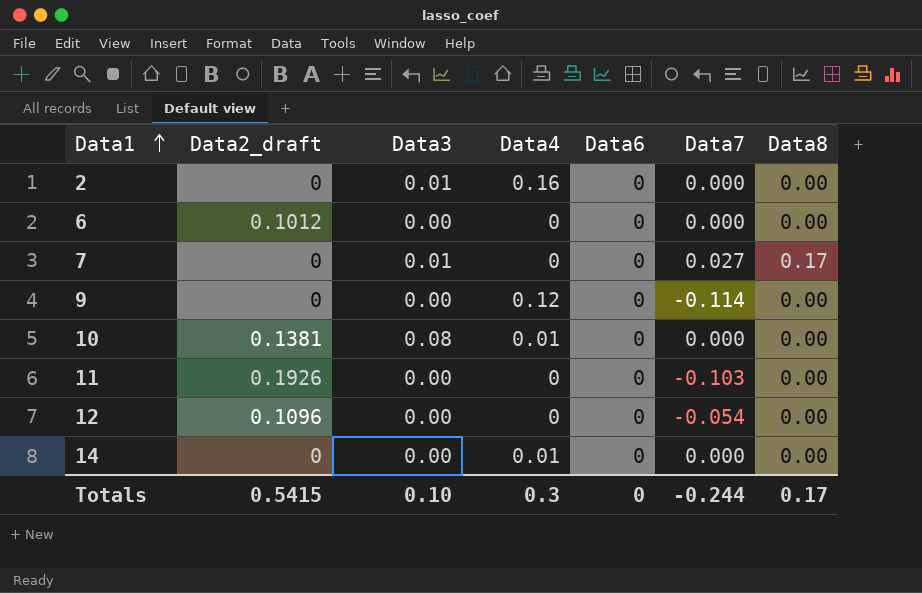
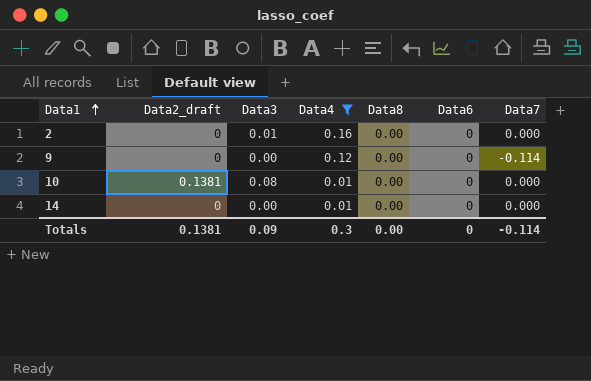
filter: none -> Data4 != 0
column Data8 | position: 7 -> 5
Totals | Data2_draft: 0.5415 -> 0.1381
Totals | Data3: 0.10 -> 0.09
Totals | Data8: 0.17 -> 0.00
Totals | Data7: -0.244 -> -0.114

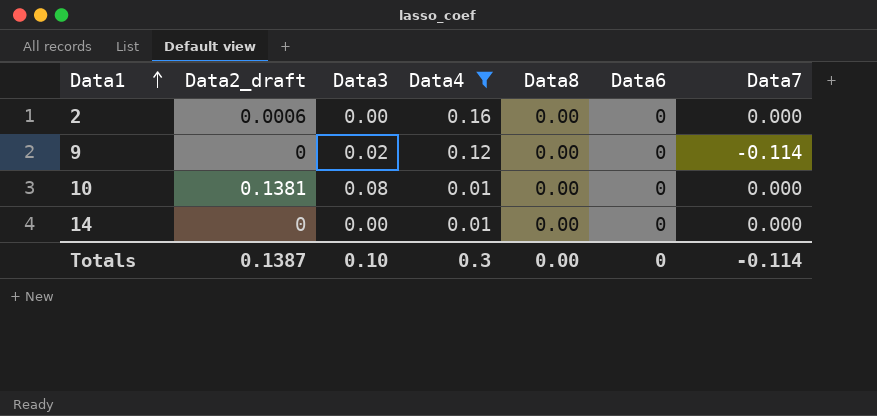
2 | Data2_draft: 0 -> 0.0006
2 | Data3: 0.01 -> 0.00
9 | Data3: 0.00 -> 0.02
Totals | Data2_draft: 0.1381 -> 0.1387
Totals | Data3: 0.09 -> 0.10

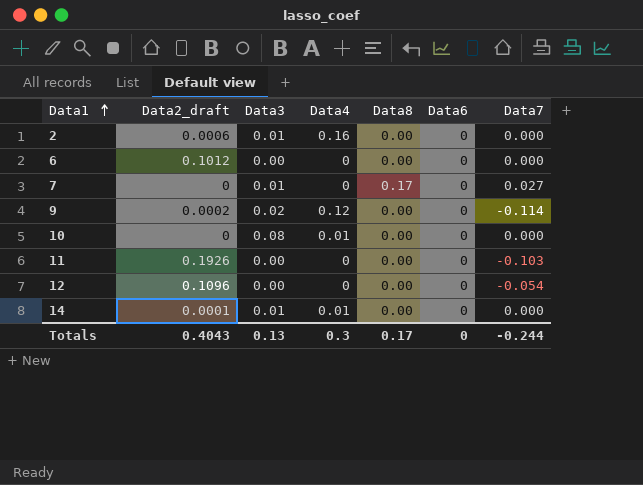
filter: Data4 != 0 -> none
2 | Data3: 0.00 -> 0.01
9 | Data2_draft: 0 -> 0.0002
10 | Data2_draft: 0.1381 -> 0
14 | Data2_draft: 0 -> 0.0001
14 | Data3: 0.00 -> 0.01
Totals | Data2_draft: 0.1387 -> 0.4043
Totals | Data3: 0.10 -> 0.13
Totals | Data8: 0.00 -> 0.17
Totals | Data7: -0.114 -> -0.244

